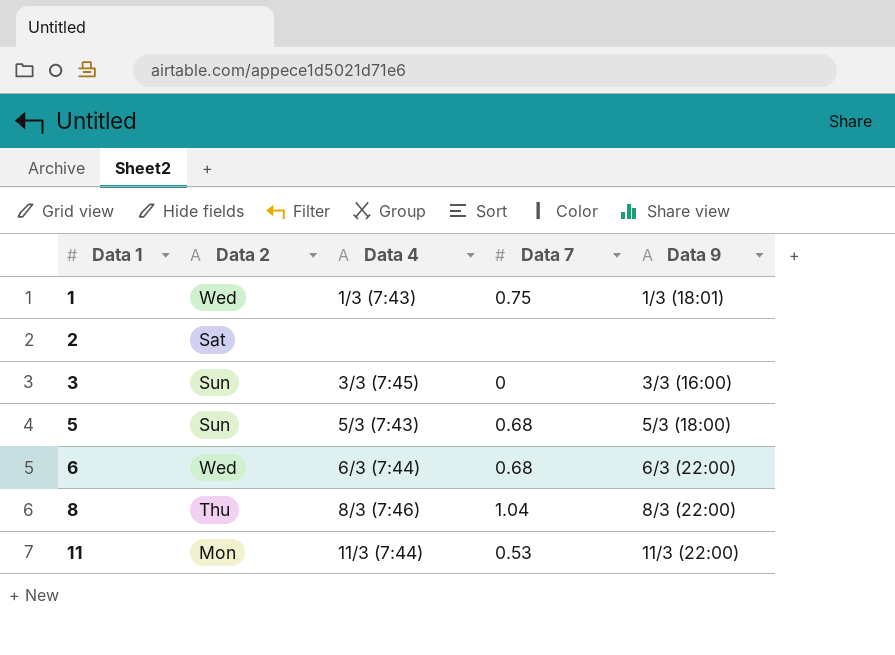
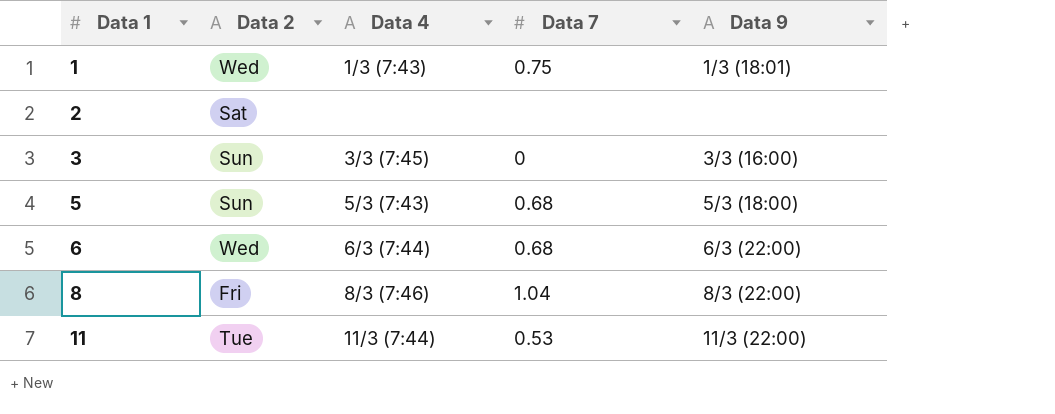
8 | Data 2: Thu -> Fri
11 | Data 2: Mon -> Tue

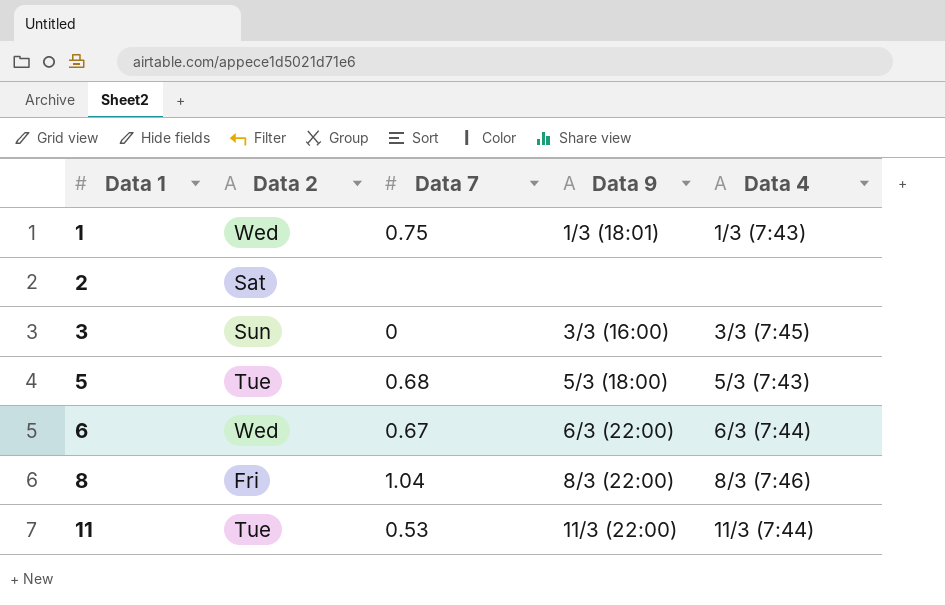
column Data 4 | position: 3 -> 5
5 | Data 2: Sun -> Tue
6 | Data 7: 0.68 -> 0.67

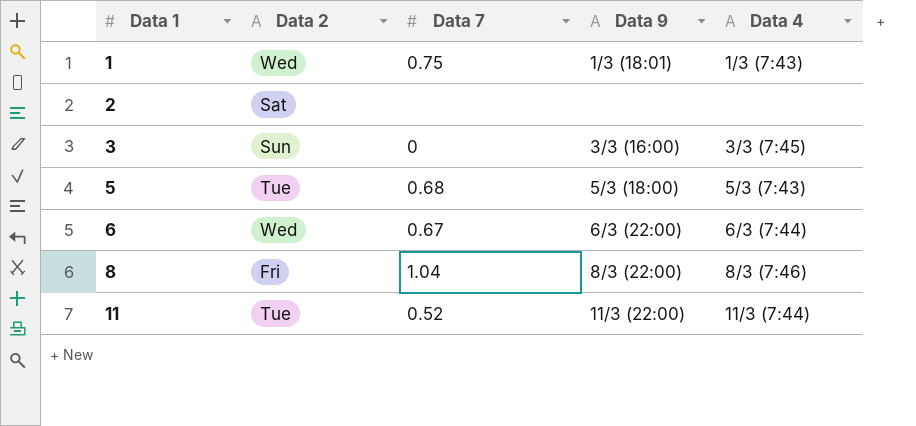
11 | Data 7: 0.53 -> 0.52

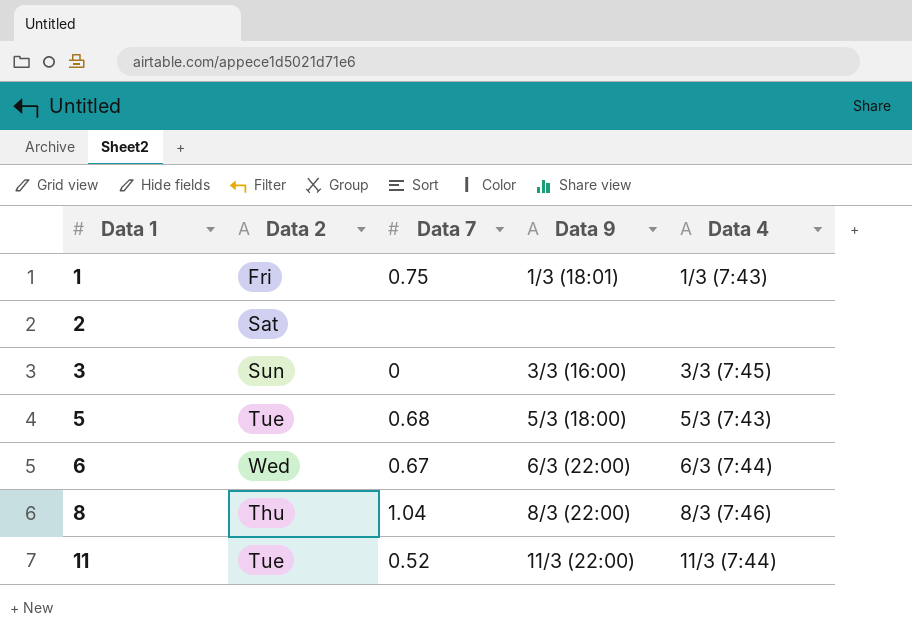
1 | Data 2: Wed -> Fri
8 | Data 2: Fri -> Thu

